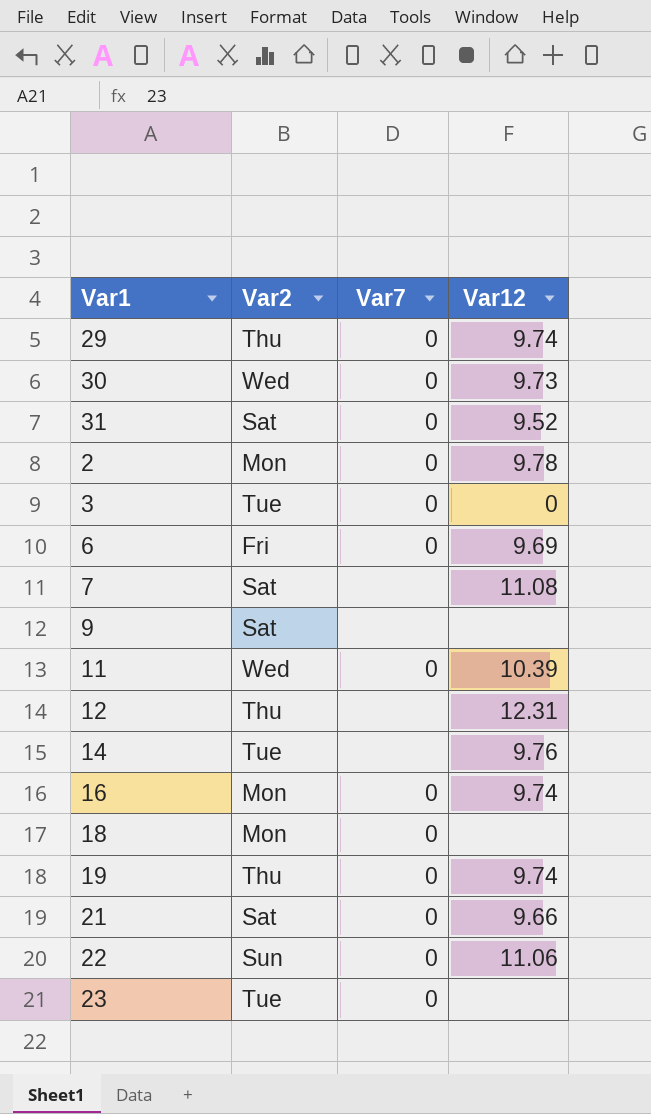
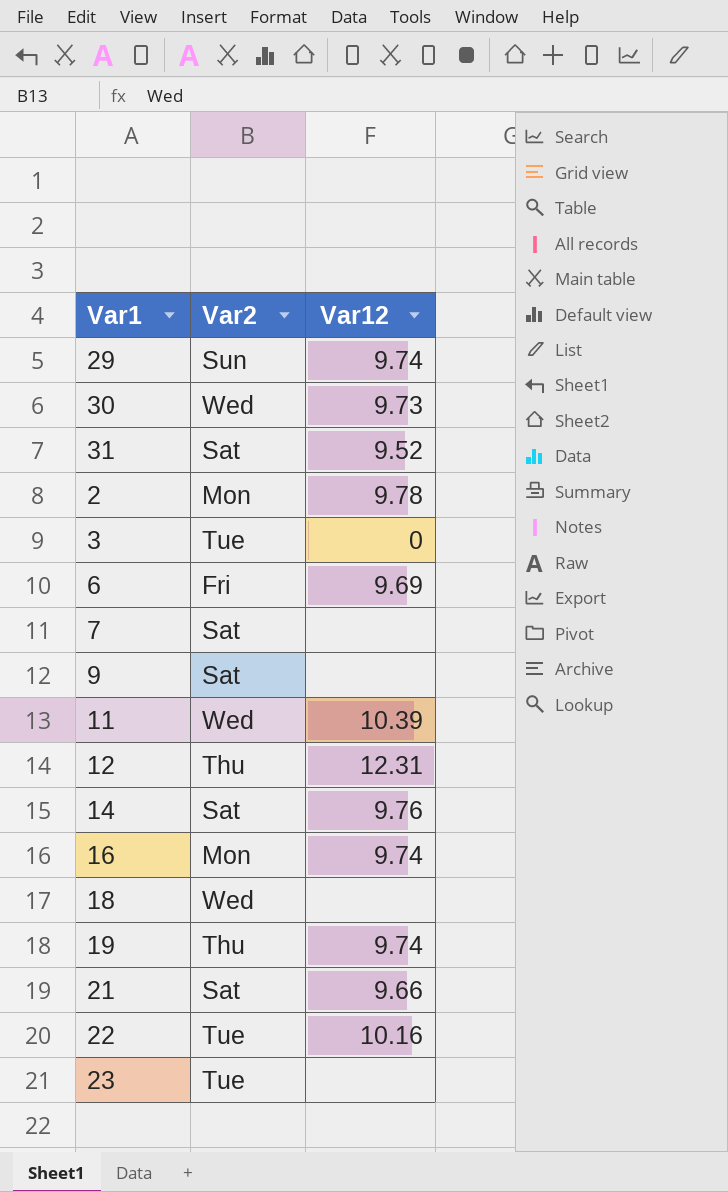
column Var7 | position: 3 -> none
29 | Var2: Thu -> Sun
7 | Var12: 11.08 -> none
14 | Var2: Tue -> Sat
18 | Var2: Mon -> Wed
22 | Var2: Sun -> Tue
22 | Var12: 11.06 -> 10.16

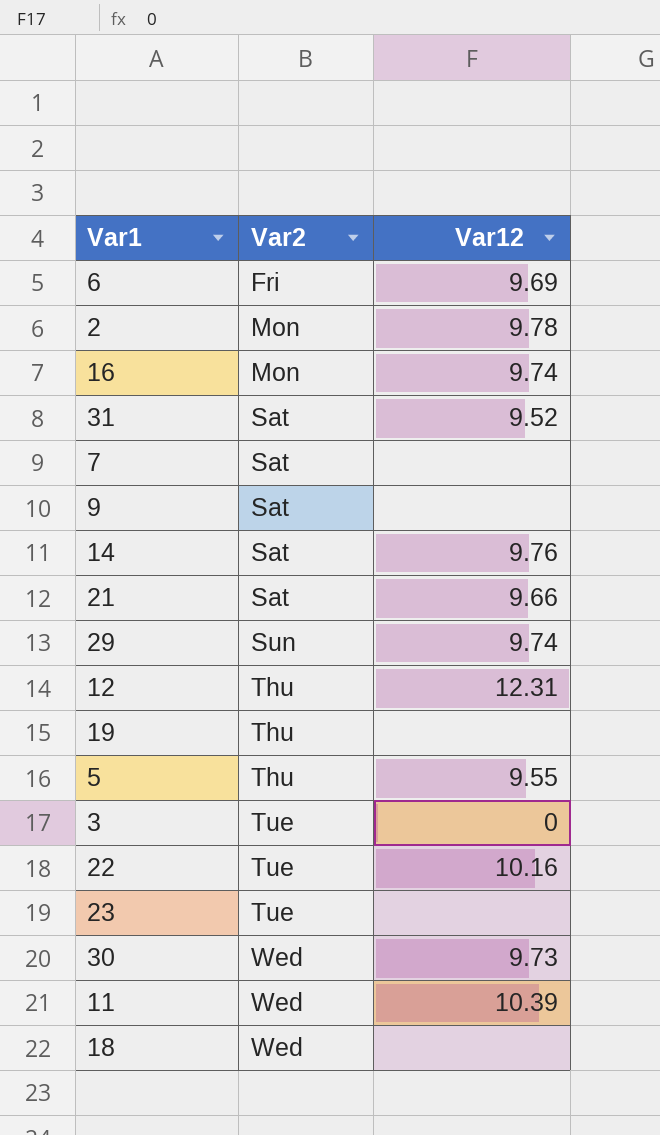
row order: none -> Var2 ascending
19 | Var12: 9.74 -> none
row 5: none -> Thu | 9.55

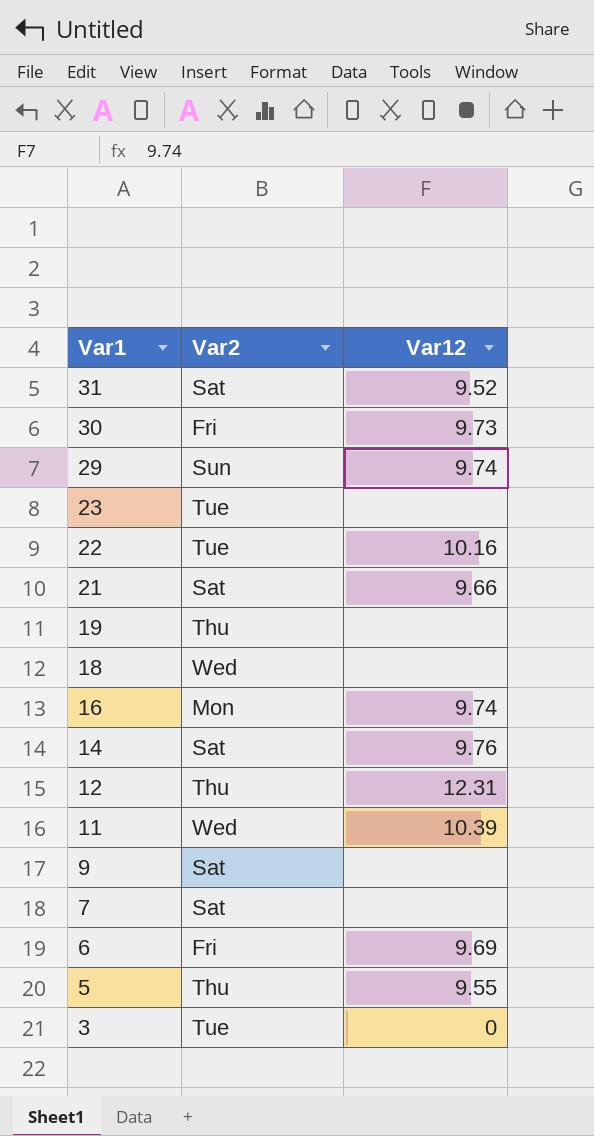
row order: Var2 ascending -> Var1 descending
row 2: Mon | 9.78 -> none
30 | Var2: Wed -> Fri

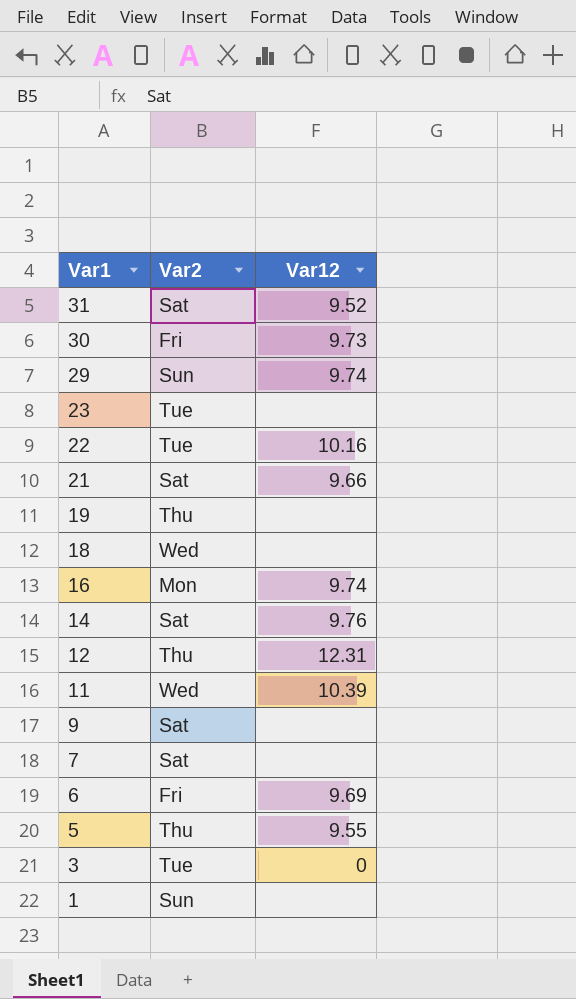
row 1: none -> Sun | none

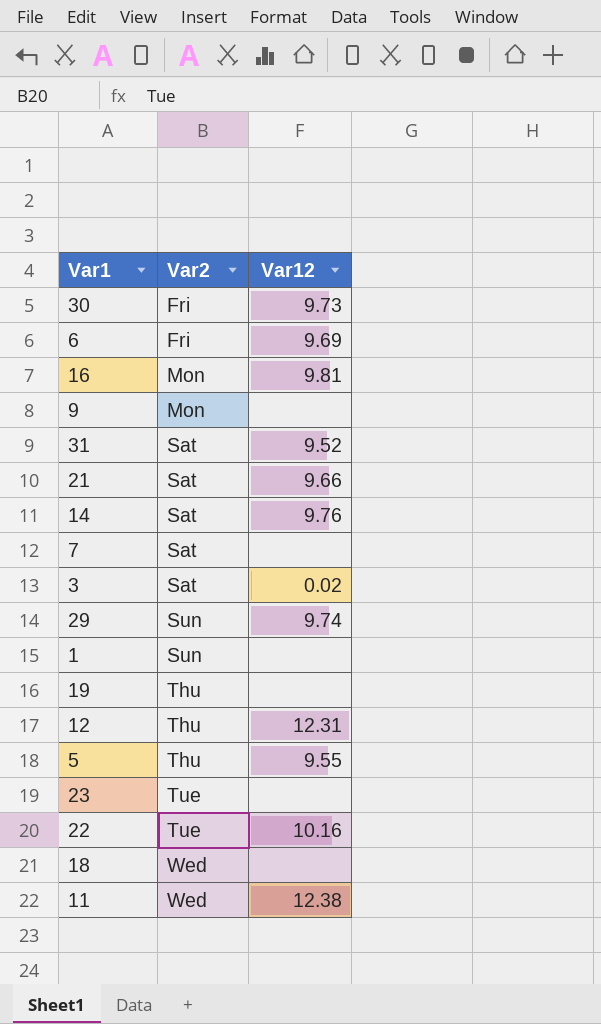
row order: Var1 descending -> Var2 ascending
16 | Var12: 9.74 -> 9.81
9 | Var2: Sat -> Mon
3 | Var2: Tue -> Sat
3 | Var12: 0 -> 0.02
11 | Var12: 10.39 -> 12.38

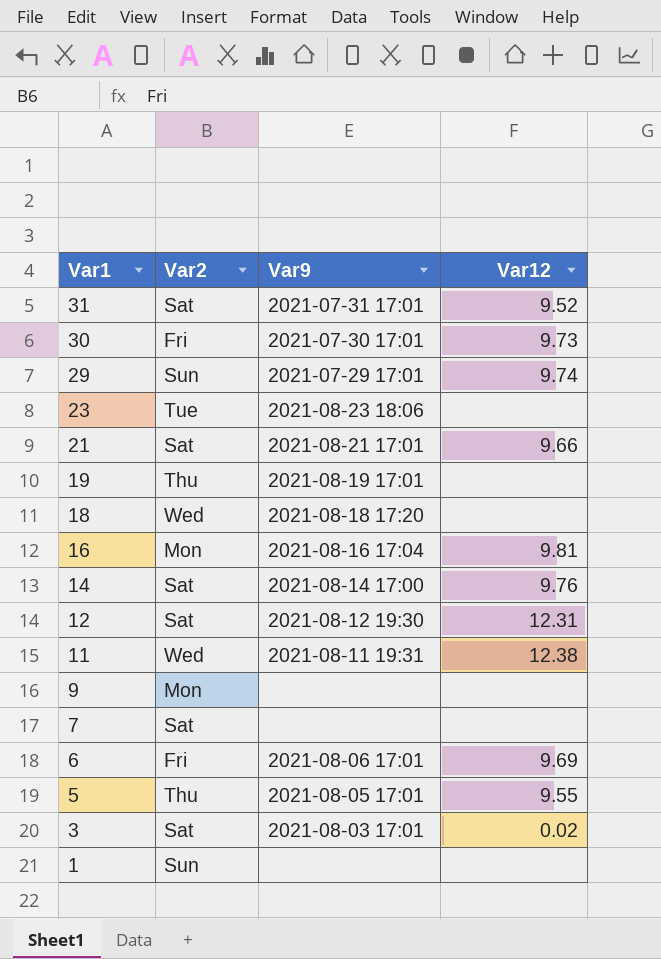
row order: Var2 ascending -> Var1 descending
column Var9 | position: none -> 3
row 22: Tue | 10.16 -> none
12 | Var2: Thu -> Sat

